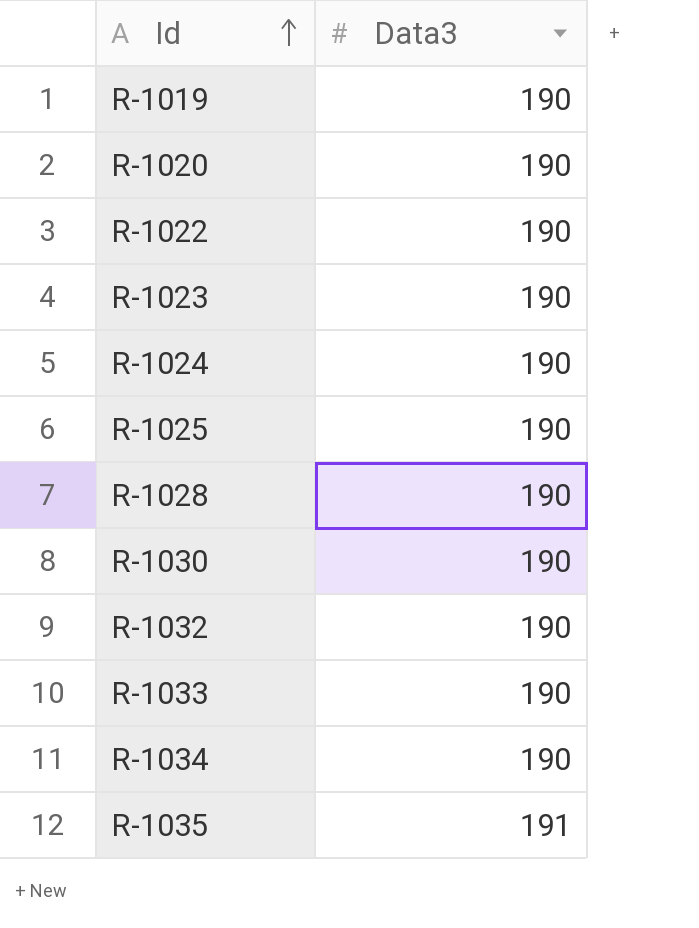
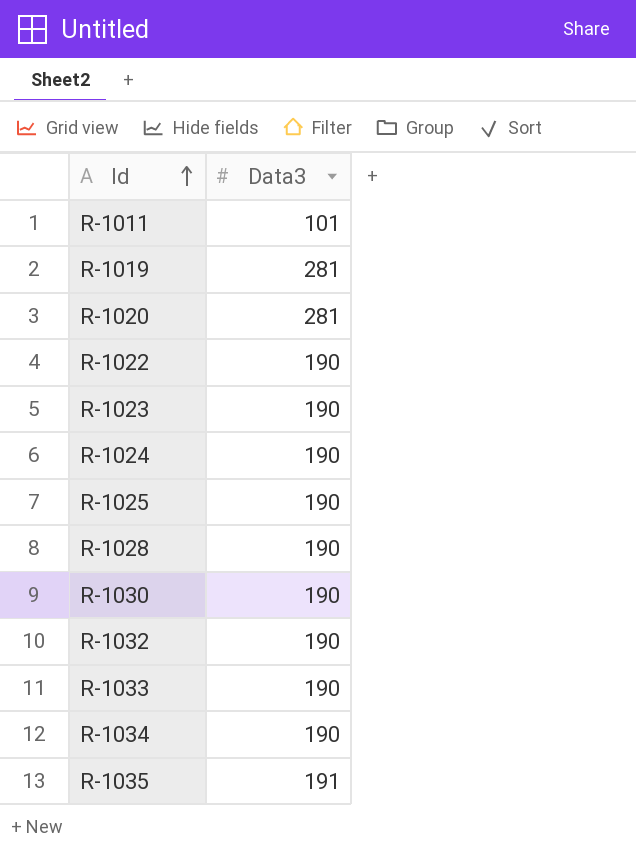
row R-1011: none -> 101
R-1019 | Data3: 190 -> 281
R-1020 | Data3: 190 -> 281

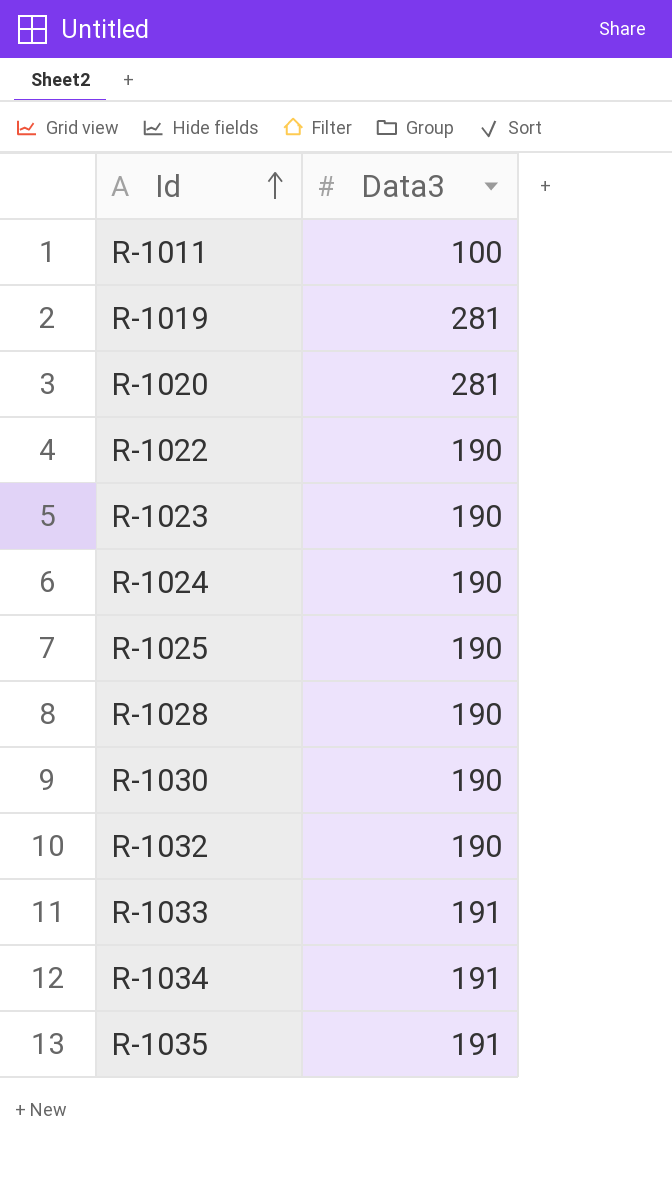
R-1011 | Data3: 101 -> 100
R-1033 | Data3: 190 -> 191
R-1034 | Data3: 190 -> 191

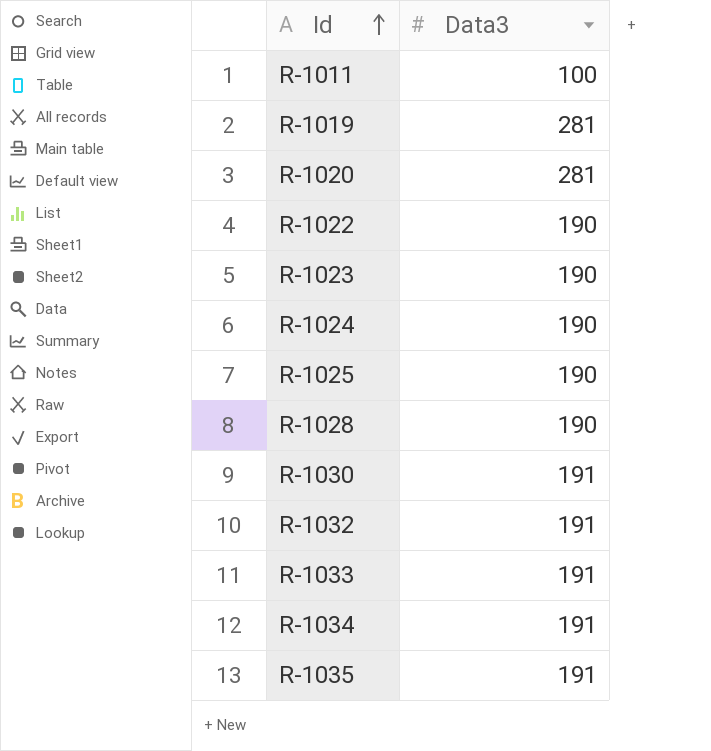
R-1030 | Data3: 190 -> 191
R-1032 | Data3: 190 -> 191

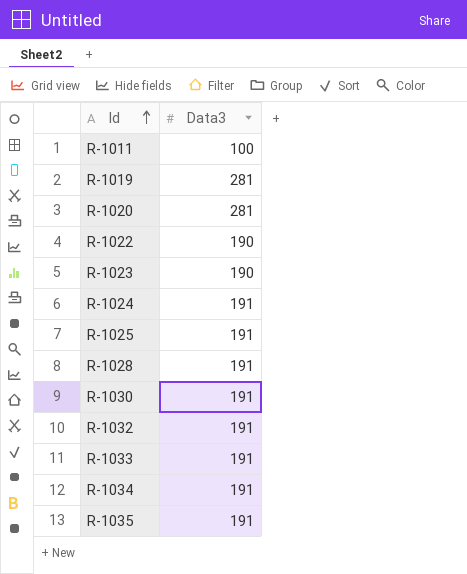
R-1024 | Data3: 190 -> 191
R-1025 | Data3: 190 -> 191
R-1028 | Data3: 190 -> 191

